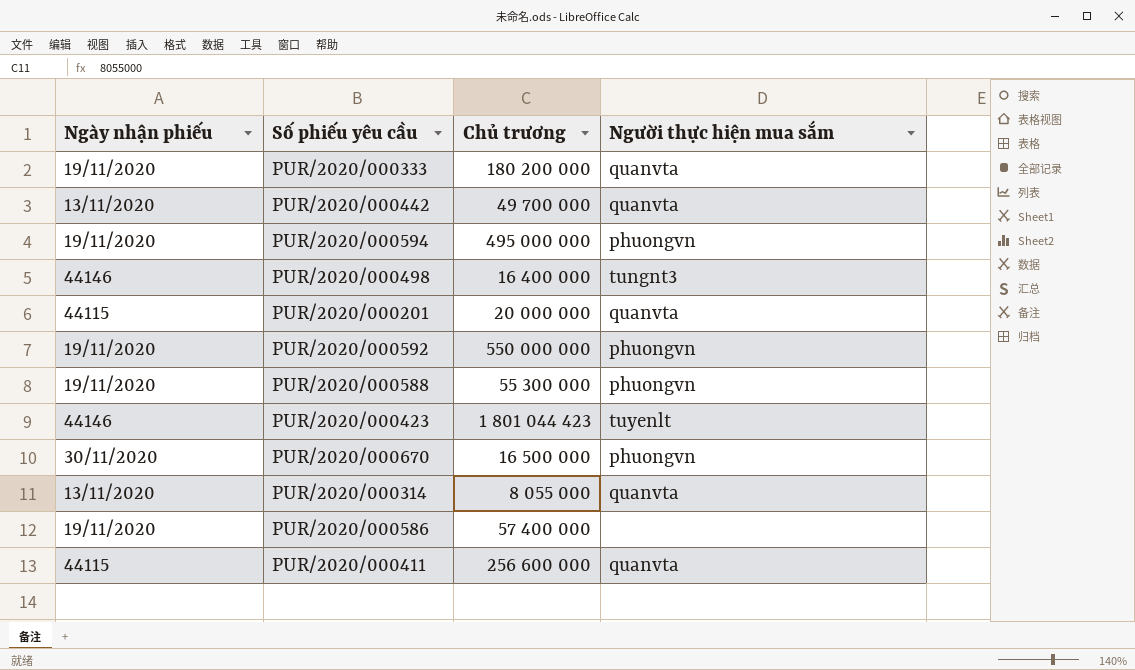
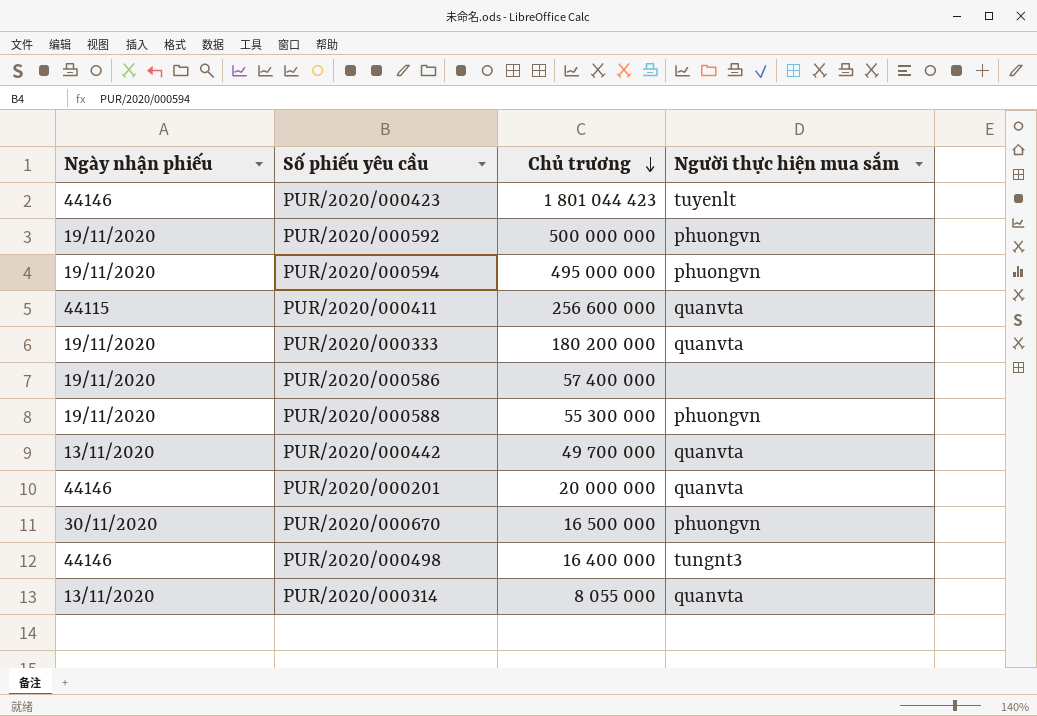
row order: none -> Chủ trương descending
PUR/2020/000592 | Chủ trương: 550 000 000 -> 500 000 000
PUR/2020/000201 | Ngày nhận phiếu: 44115 -> 44146

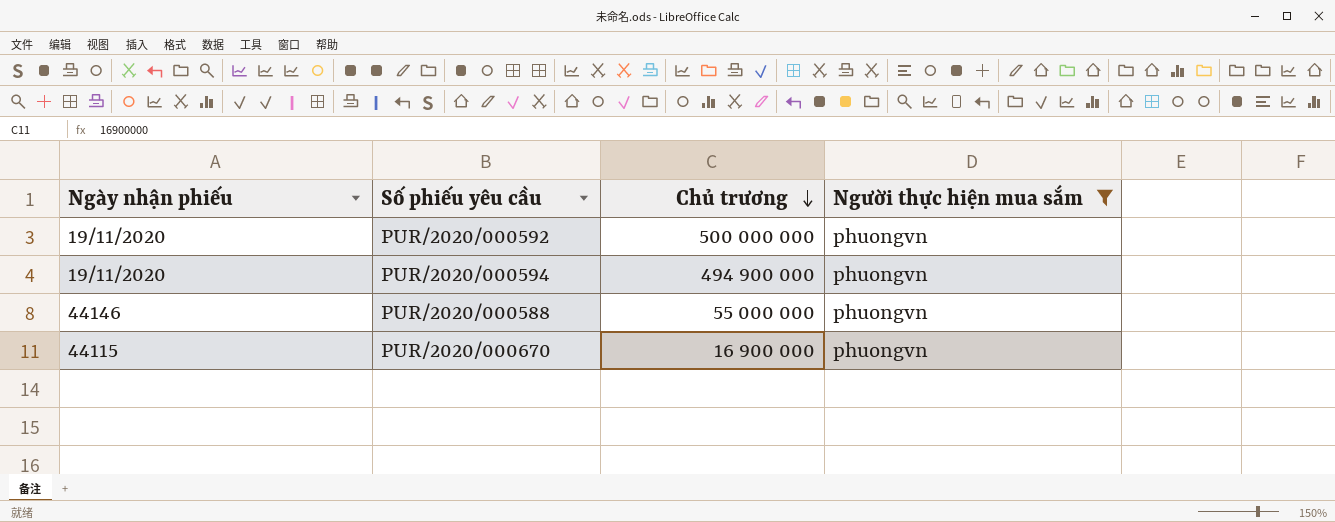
filter: none -> Người thực hiện mua sắm = phuongvn
PUR/2020/000594 | Chủ trương: 495 000 000 -> 494 900 000
PUR/2020/000588 | Ngày nhận phiếu: 19/11/2020 -> 44146
PUR/2020/000588 | Chủ trương: 55 300 000 -> 55 000 000
PUR/2020/000670 | Ngày nhận phiếu: 30/11/2020 -> 44115
PUR/2020/000670 | Chủ trương: 16 500 000 -> 16 900 000

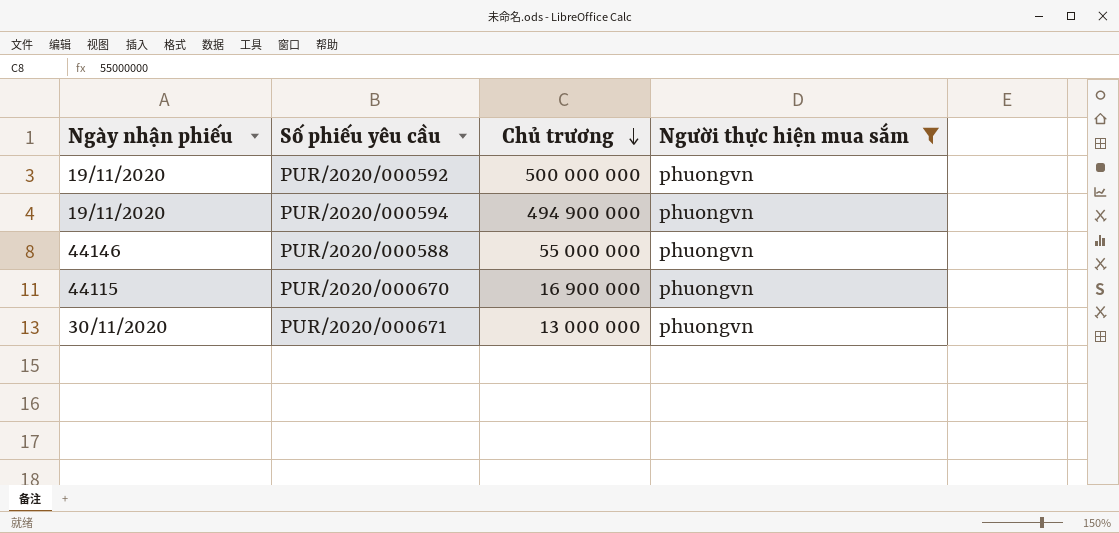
row PUR/2020/000671: none -> 30/11/2020 | 13 000 000 | phuongvn

